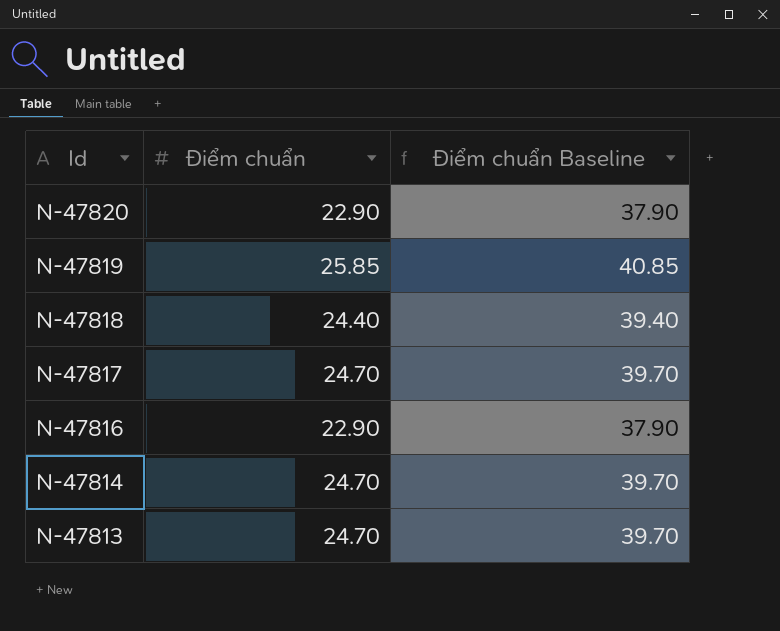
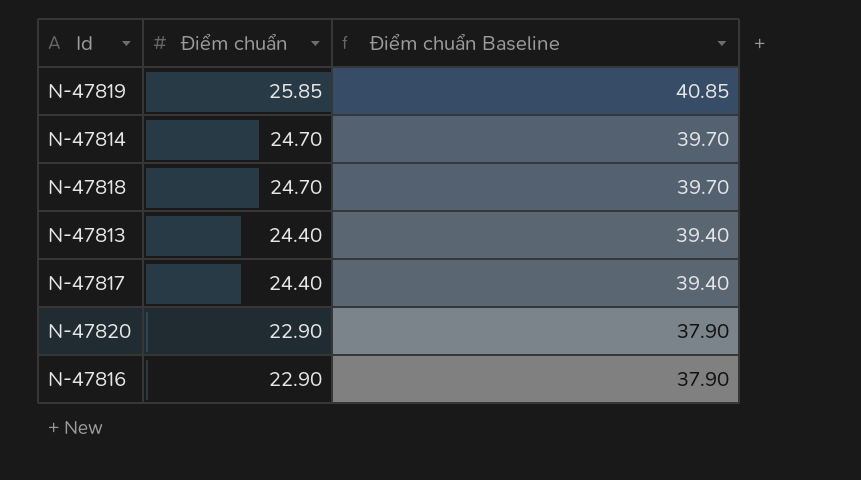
row order: Id descending -> Điểm chuẩn descending
N-47818 | Điểm chuẩn: 24.40 -> 24.70
N-47818 | Điểm chuẩn Baseline: 39.40 -> 39.70
N-47813 | Điểm chuẩn: 24.70 -> 24.40
N-47813 | Điểm chuẩn Baseline: 39.70 -> 39.40
N-47817 | Điểm chuẩn: 24.70 -> 24.40
N-47817 | Điểm chuẩn Baseline: 39.70 -> 39.40

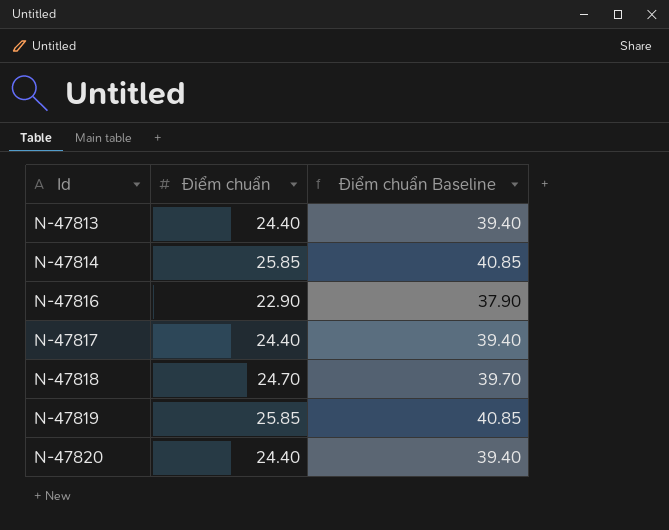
row order: Điểm chuẩn descending -> Id ascending
N-47814 | Điểm chuẩn: 24.70 -> 25.85
N-47814 | Điểm chuẩn Baseline: 39.70 -> 40.85
N-47820 | Điểm chuẩn: 22.90 -> 24.40
N-47820 | Điểm chuẩn Baseline: 37.90 -> 39.40

